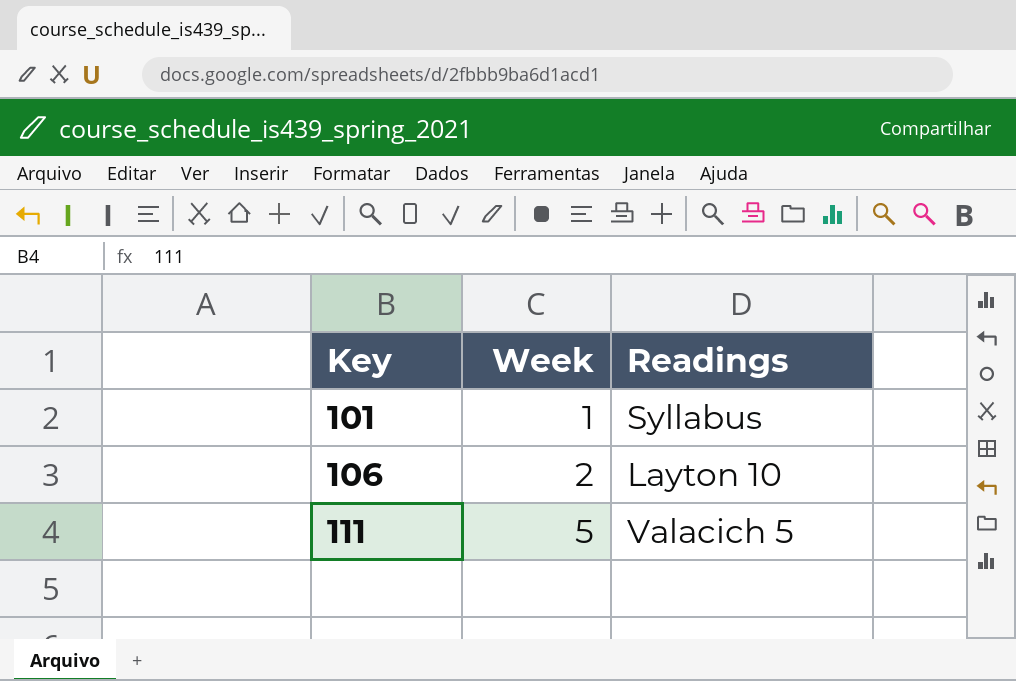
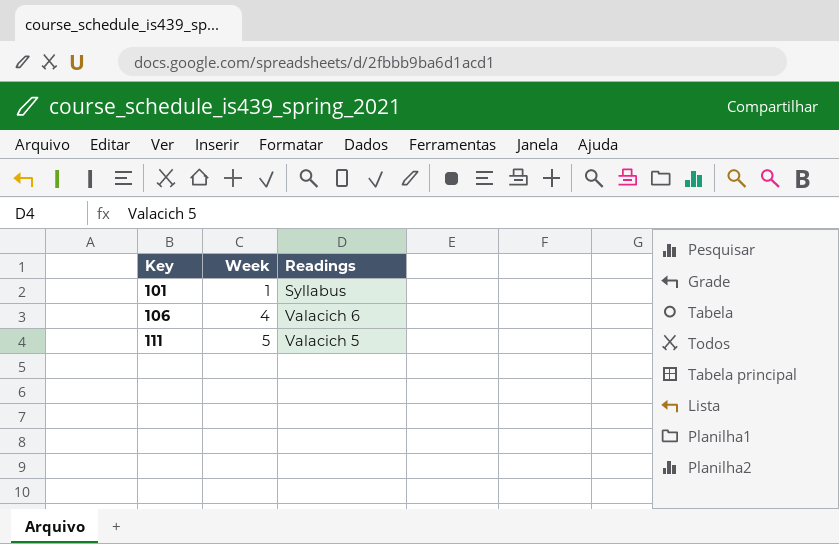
106 | Week: 2 -> 4
106 | Readings: Layton 10 -> Valacich 6

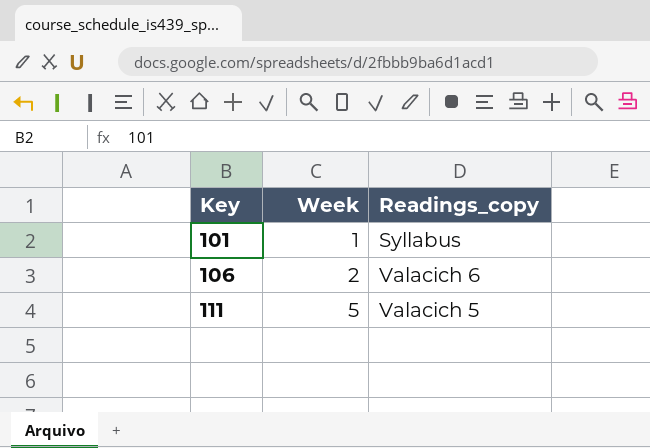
column name: Readings -> Readings_copy
106 | Week: 4 -> 2

